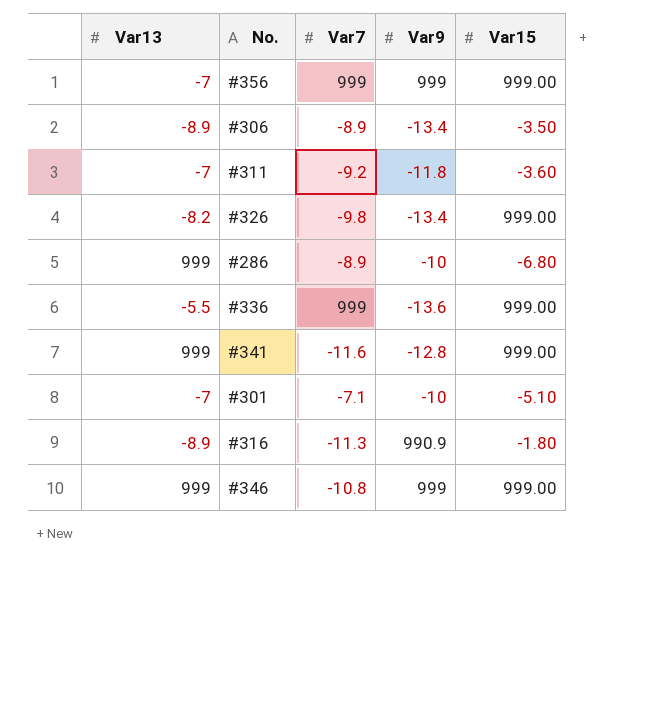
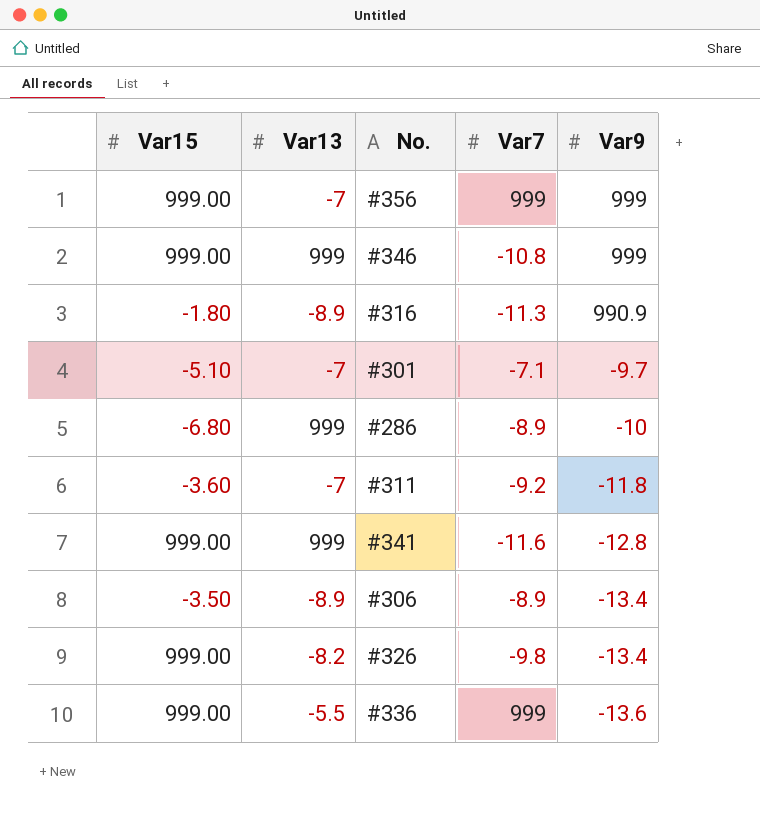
row order: none -> Var9 descending
column Var15 | position: 5 -> 1
#301 | Var9: -10 -> -9.7

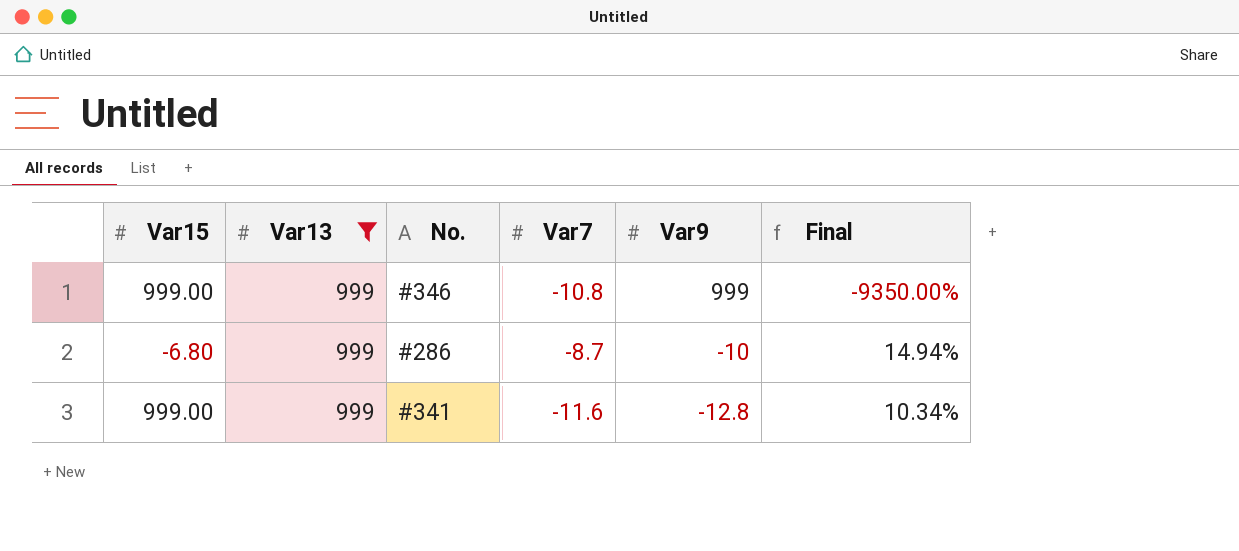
filter: none -> Var13 = 999
column Final | formula: none -> ([Var9] - [Var7]) / [Var7]
#286 | Var7: -8.9 -> -8.7

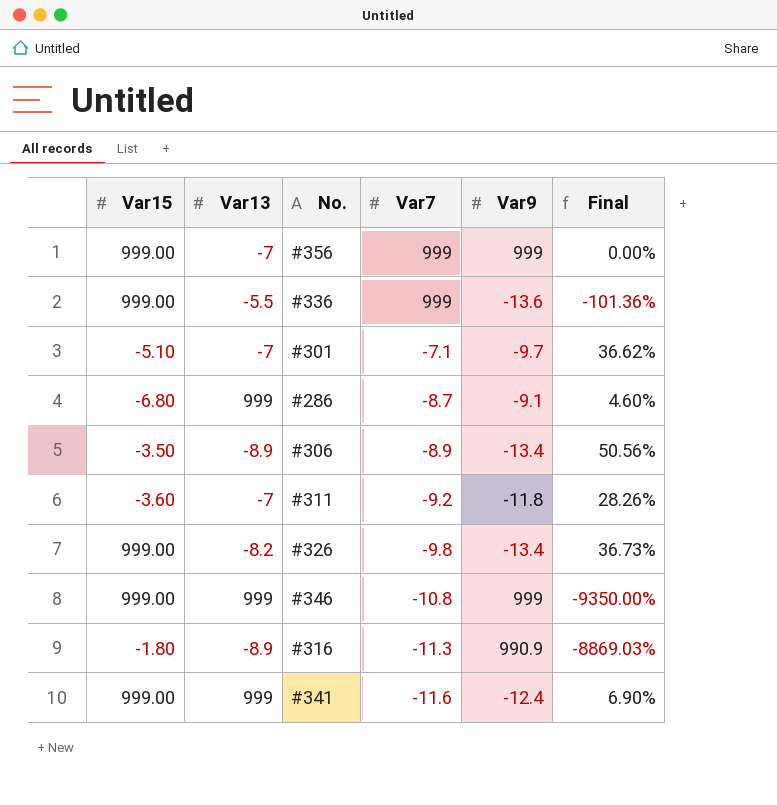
filter: Var13 = 999 -> none
row order: Var9 descending -> Var7 descending
#286 | Var9: -10 -> -9.1
#286 | Final: 14.94% -> 4.60%
#341 | Var9: -12.8 -> -12.4
#341 | Final: 10.34% -> 6.90%

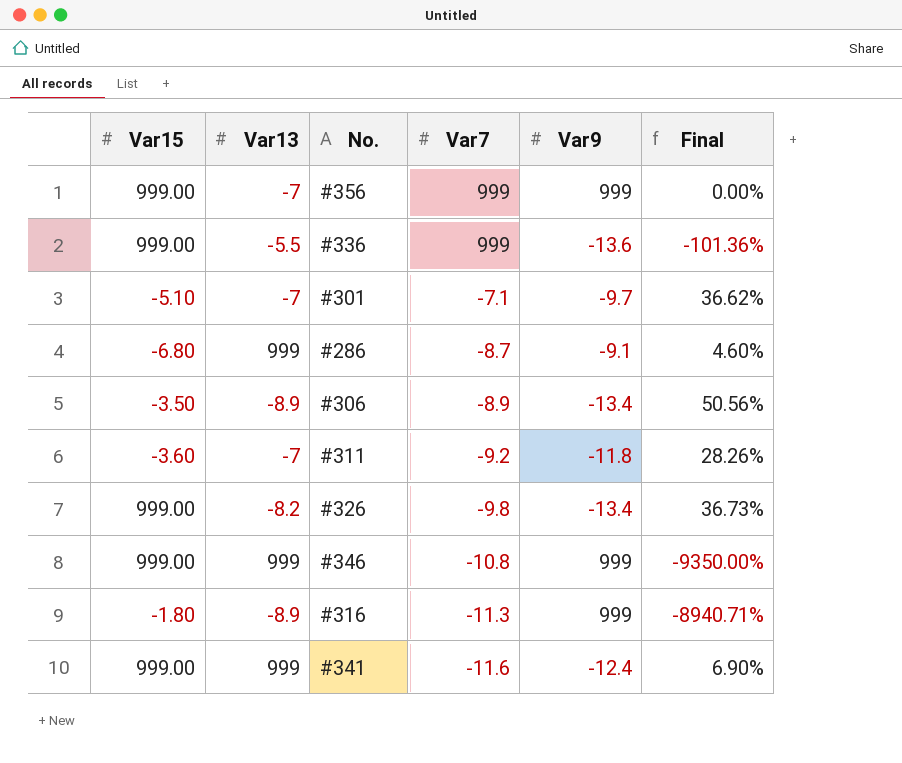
#316 | Var9: 990.9 -> 999
#316 | Final: -8869.03% -> -8940.71%

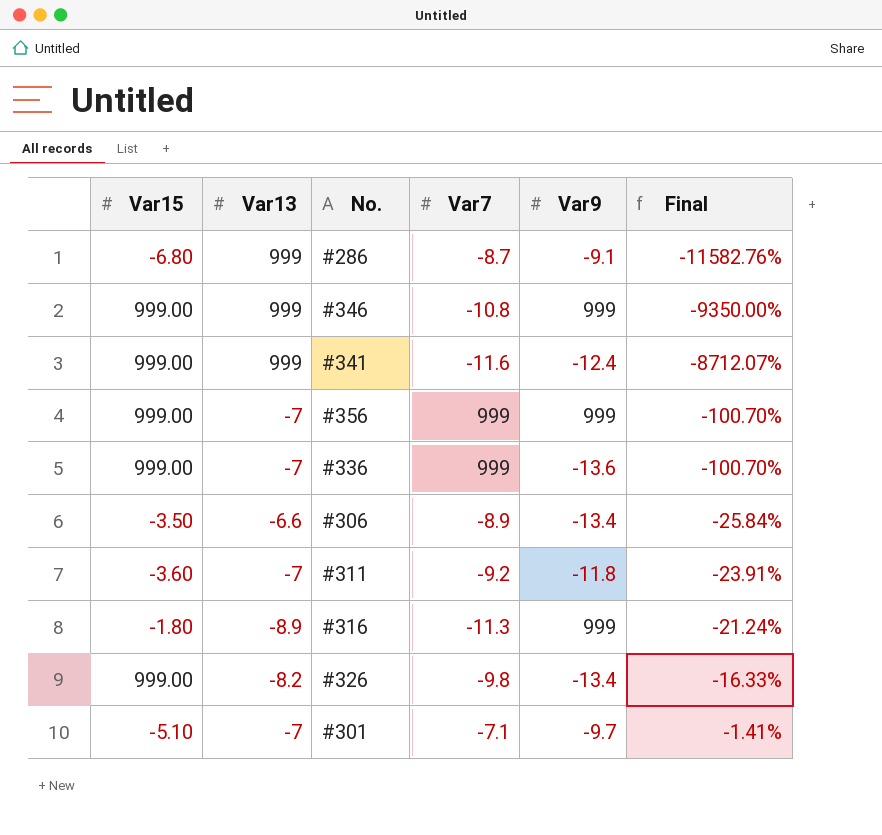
row order: Var7 descending -> Final ascending
column Final | formula: ([Var9] - [Var7]) / [Var7] -> ([Var13] - [Var7]) / [Var7]
#336 | Var13: -5.5 -> -7
#306 | Var13: -8.9 -> -6.6

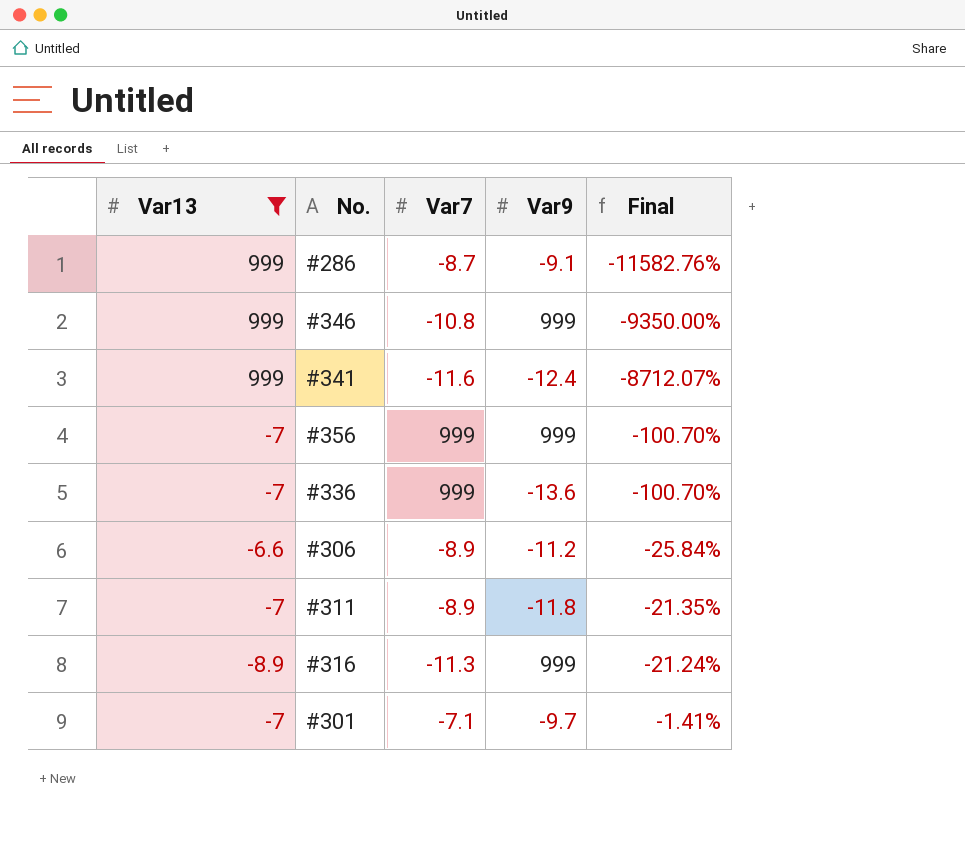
filter: none -> Var13 != -8.2
column Var15 | position: 1 -> none
#306 | Var9: -13.4 -> -11.2
#311 | Var7: -9.2 -> -8.9
#311 | Final: -23.91% -> -21.35%

